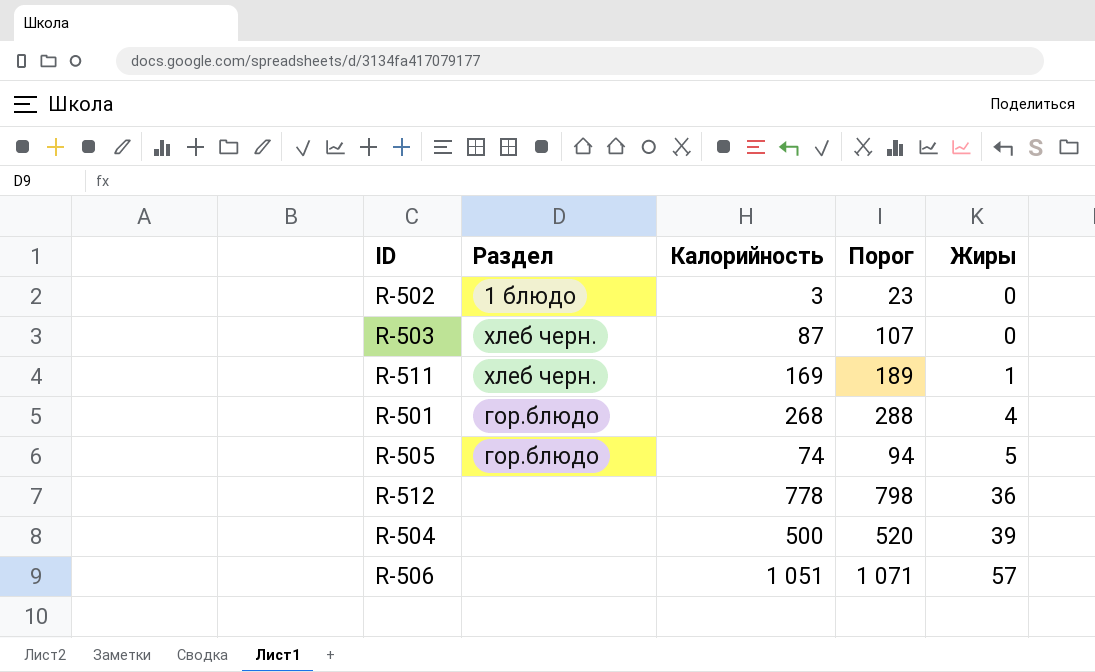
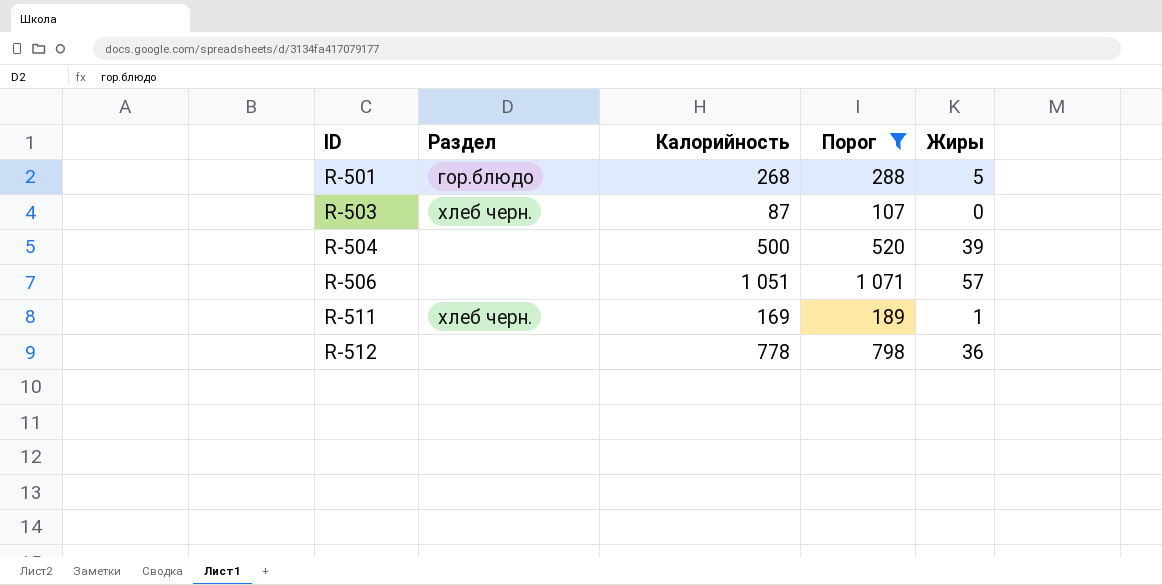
filter: none -> Порог >= 107
row order: Жиры ascending -> ID ascending
R-501 | Жиры: 4 -> 5

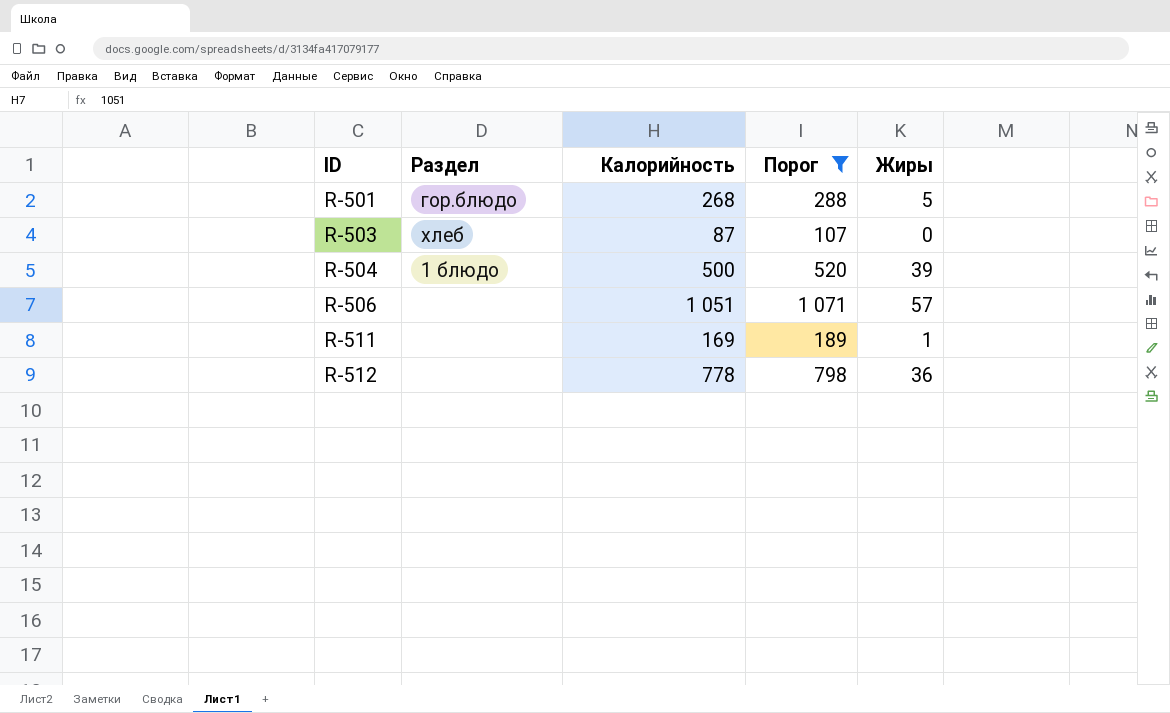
R-503 | Раздел: хлеб черн. -> хлеб
R-504 | Раздел: none -> 1 блюдо
R-511 | Раздел: хлеб черн. -> none

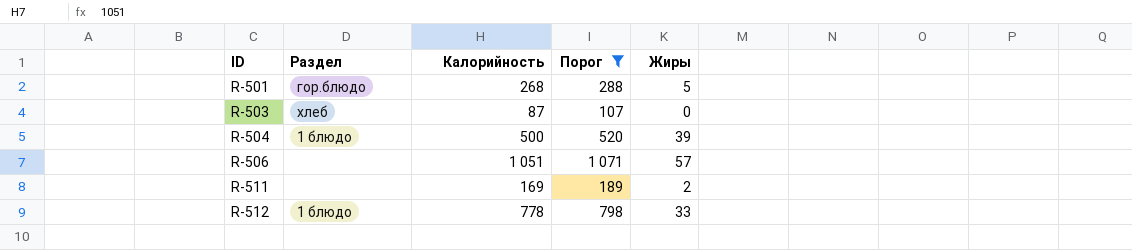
R-511 | Жиры: 1 -> 2
R-512 | Раздел: none -> 1 блюдо
R-512 | Жиры: 36 -> 33

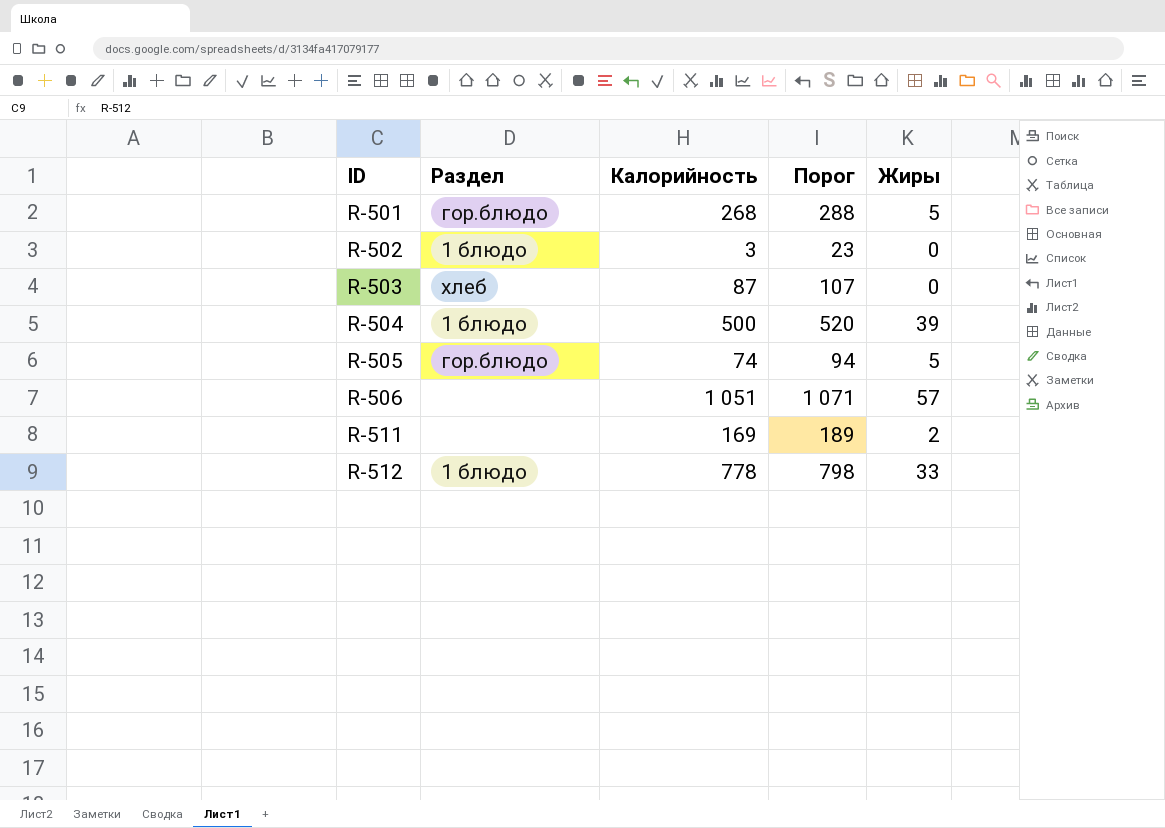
filter: Порог >= 107 -> none

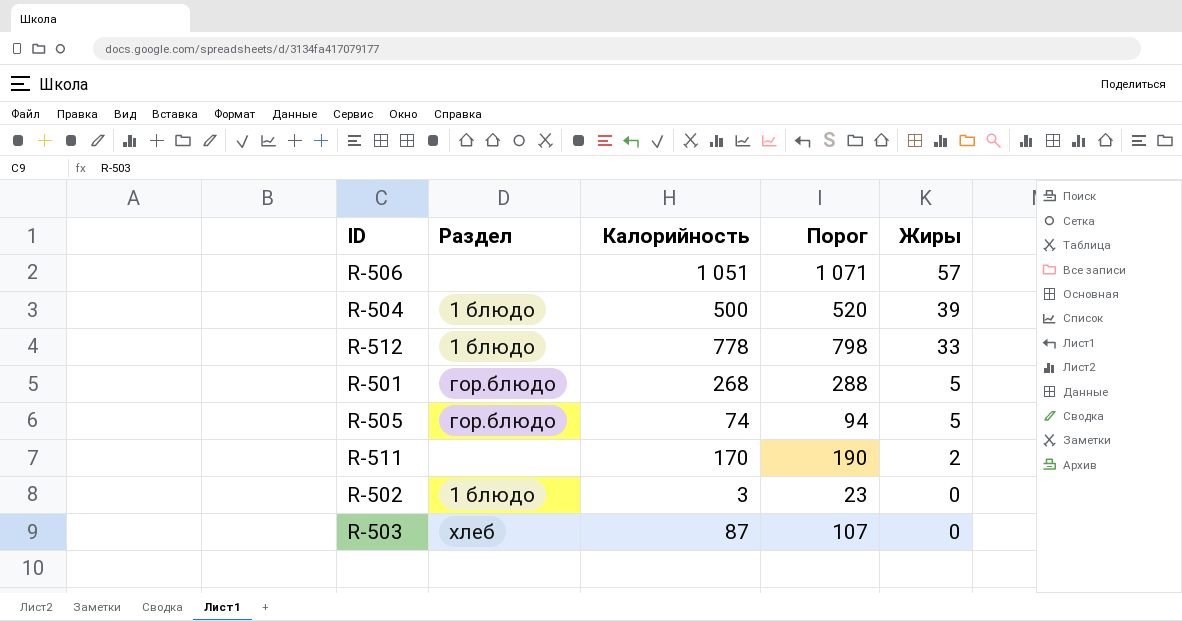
row order: ID ascending -> Жиры descending
R-511 | Калорийность: 169 -> 170
R-511 | Порог: 189 -> 190

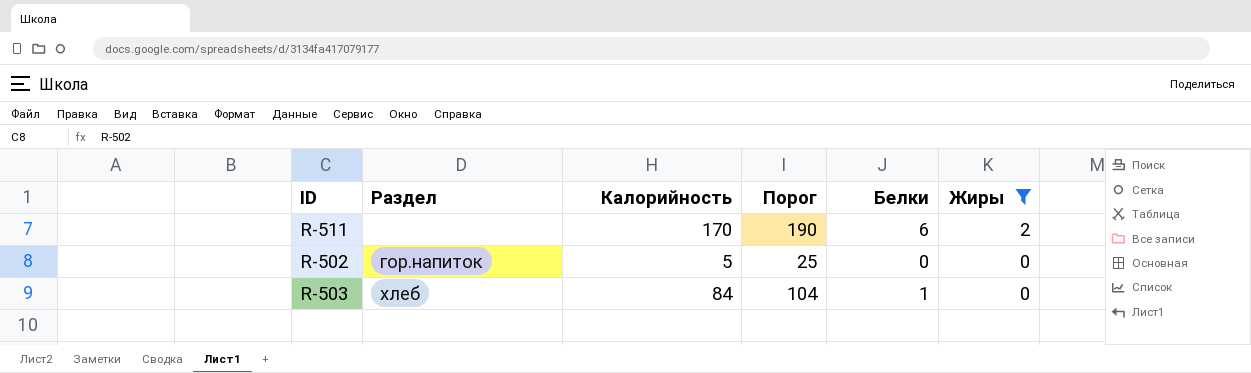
filter: none -> Жиры <= 2
column Белки | position: none -> 5
R-502 | Раздел: 1 блюдо -> гор.напиток
R-502 | Калорийность: 3 -> 5
R-502 | Порог: 23 -> 25
R-503 | Калорийность: 87 -> 84
R-503 | Порог: 107 -> 104

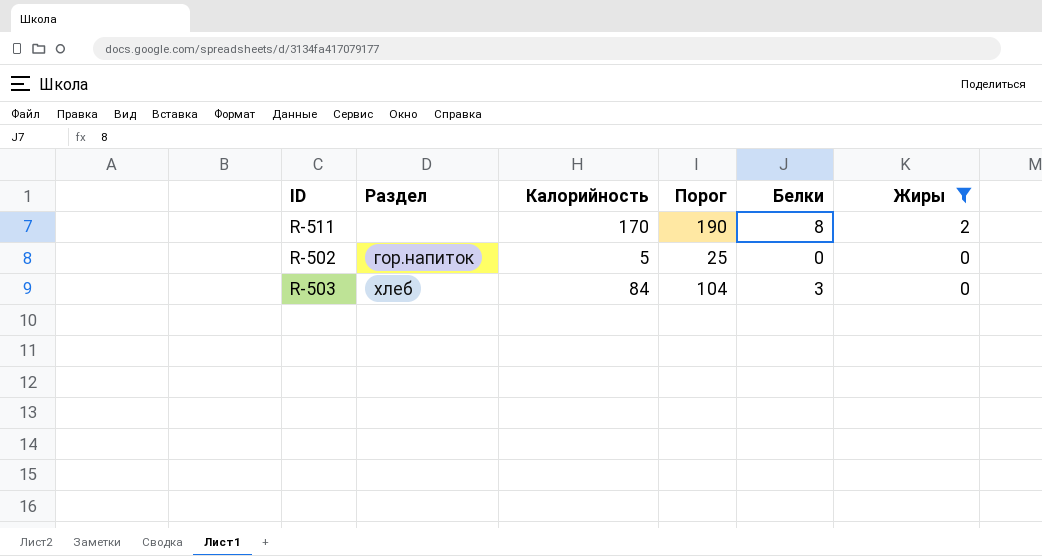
R-511 | Белки: 6 -> 8
R-503 | Белки: 1 -> 3

